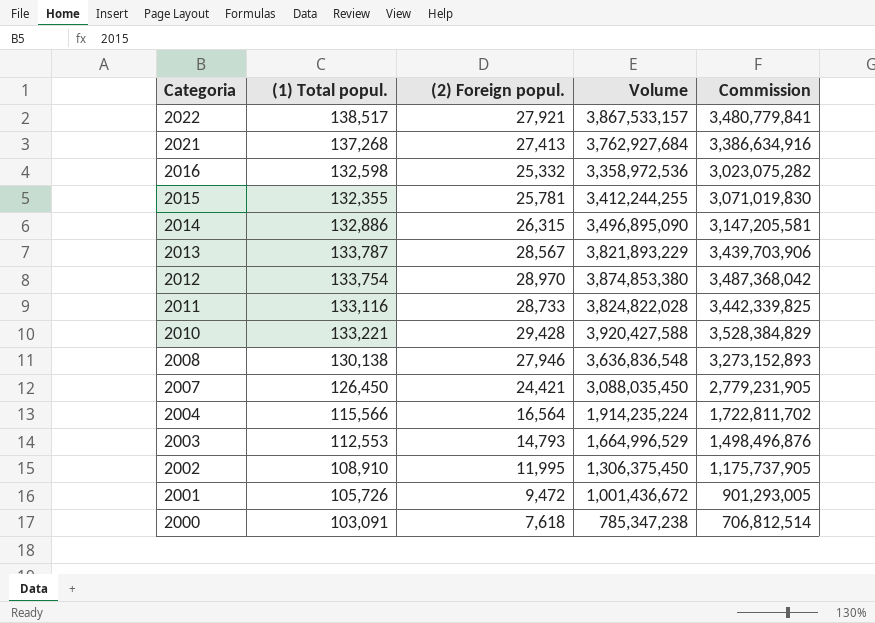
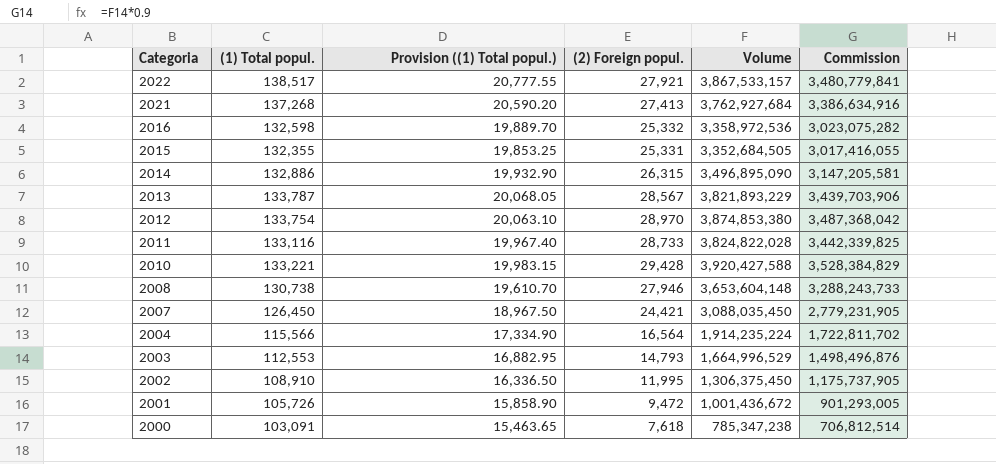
column Provision ((1) Total popul.) | formula: none -> [(1) Total popul.] * 0.15
2015 | (2) Foreign popul.: 25,781 -> 25,331
2015 | Volume: 3,412,244,255 -> 3,352,684,505
2015 | Commission: 3,071,019,830 -> 3,017,416,055
2008 | (1) Total popul.: 130,138 -> 130,738
2008 | Volume: 3,636,836,548 -> 3,653,604,148
2008 | Commission: 3,273,152,893 -> 3,288,243,733

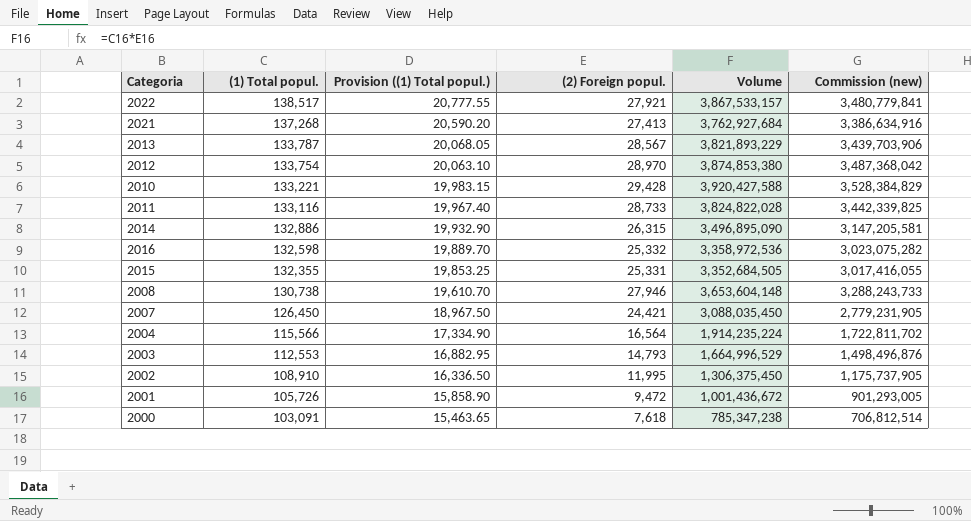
row order: Categoria descending -> (1) Total popul. descending
column name: Commission -> Commission (new)

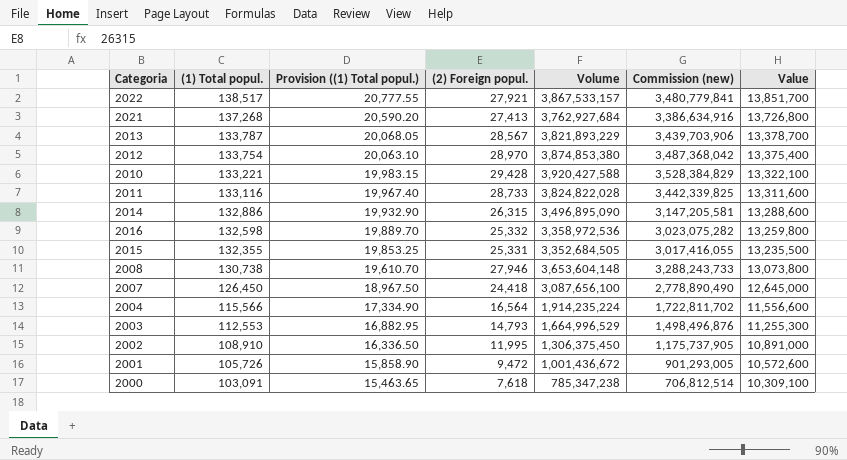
column Value | formula: none -> [(1) Total popul.] * 100
2007 | (2) Foreign popul.: 24,421 -> 24,418
2007 | Volume: 3,088,035,450 -> 3,087,656,100
2007 | Commission (new): 2,779,231,905 -> 2,778,890,490

